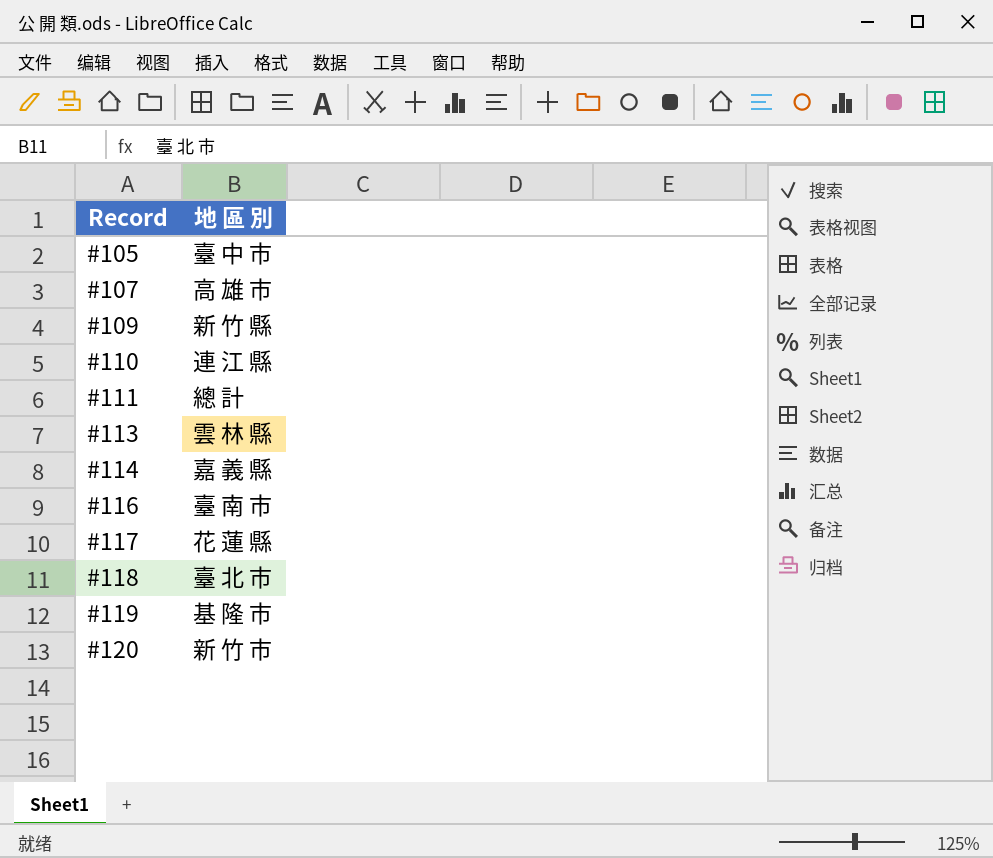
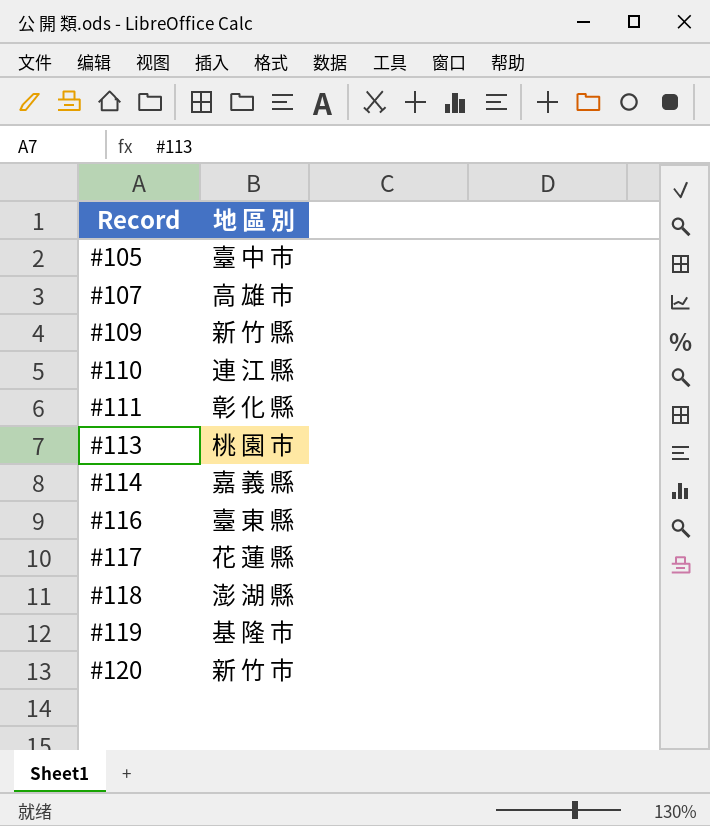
#111 | 地 區 別: 總 計 -> 彰 化 縣
#113 | 地 區 別: 雲 林 縣 -> 桃 園 市
#116 | 地 區 別: 臺 南 市 -> 臺 東 縣
#118 | 地 區 別: 臺 北 市 -> 澎 湖 縣

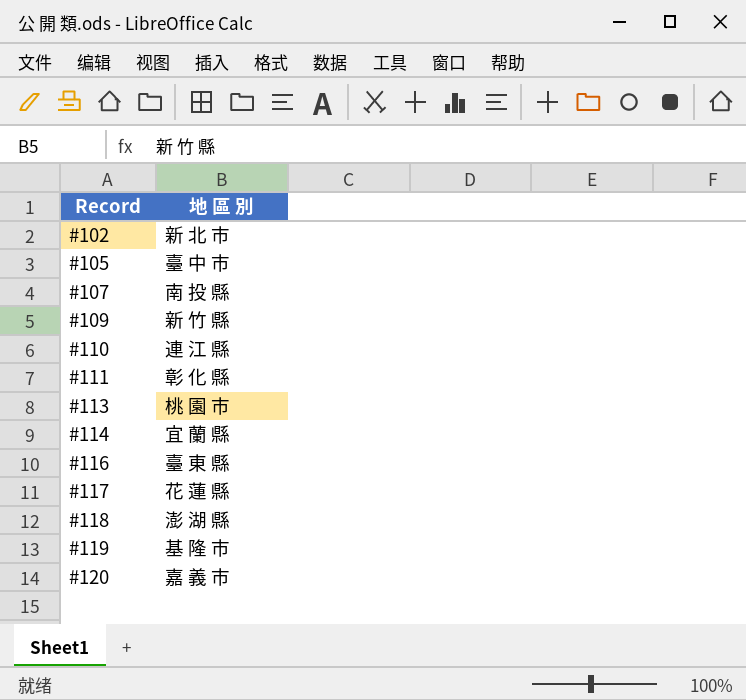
row #102: none -> 新 北 市
#107 | 地 區 別: 高 雄 市 -> 南 投 縣
#114 | 地 區 別: 嘉 義 縣 -> 宜 蘭 縣
#120 | 地 區 別: 新 竹 市 -> 嘉 義 市

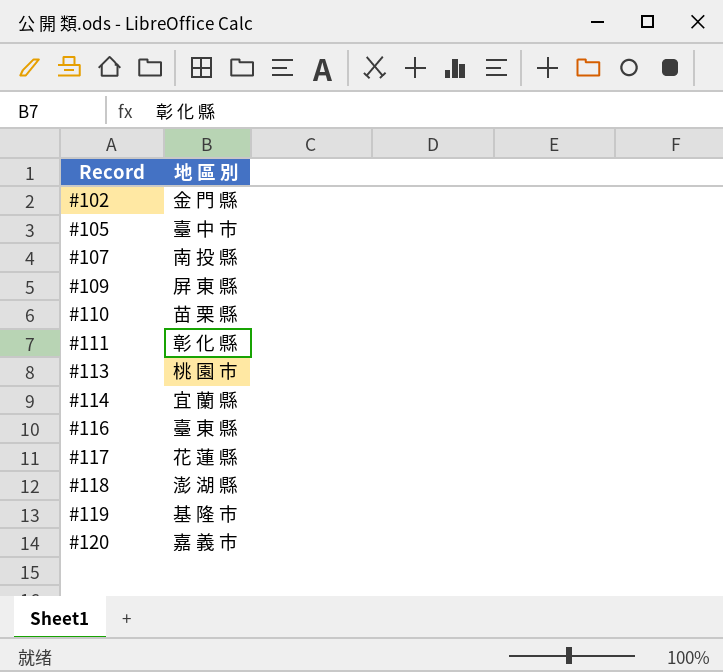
#102 | 地 區 別: 新 北 市 -> 金 門 縣
#109 | 地 區 別: 新 竹 縣 -> 屏 東 縣
#110 | 地 區 別: 連 江 縣 -> 苗 栗 縣

